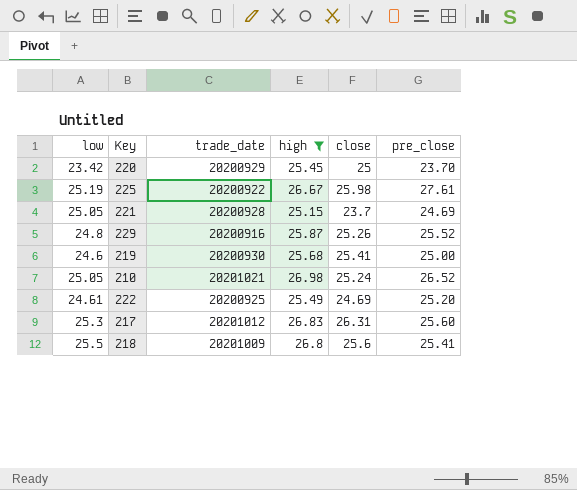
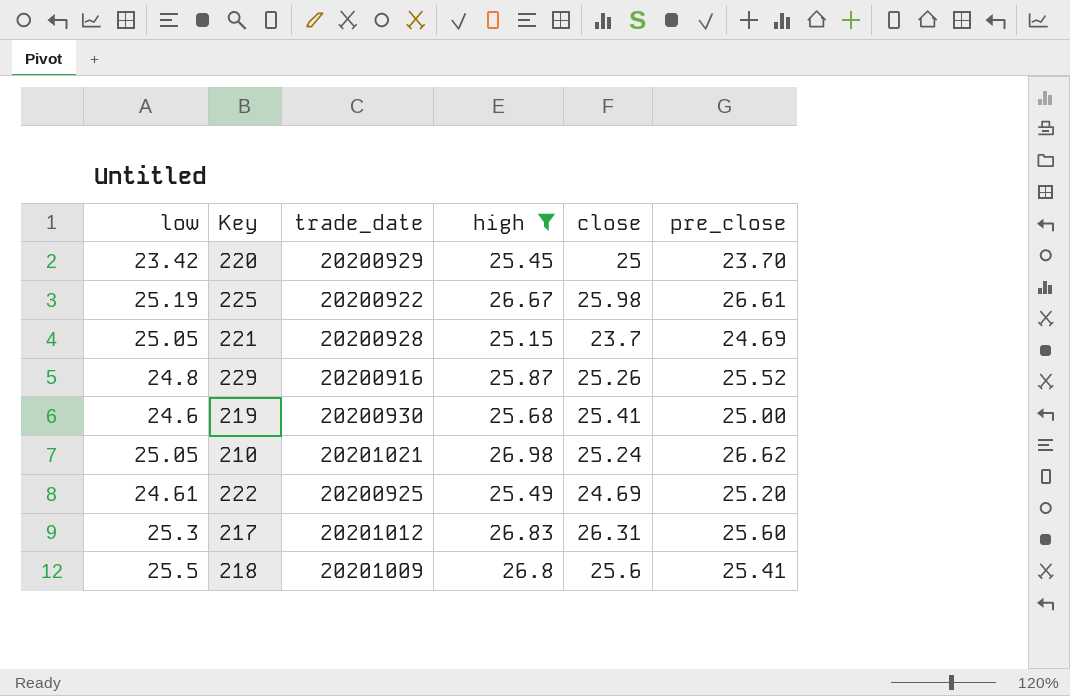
225 | pre_close: 27.61 -> 26.61
210 | pre_close: 26.52 -> 26.62

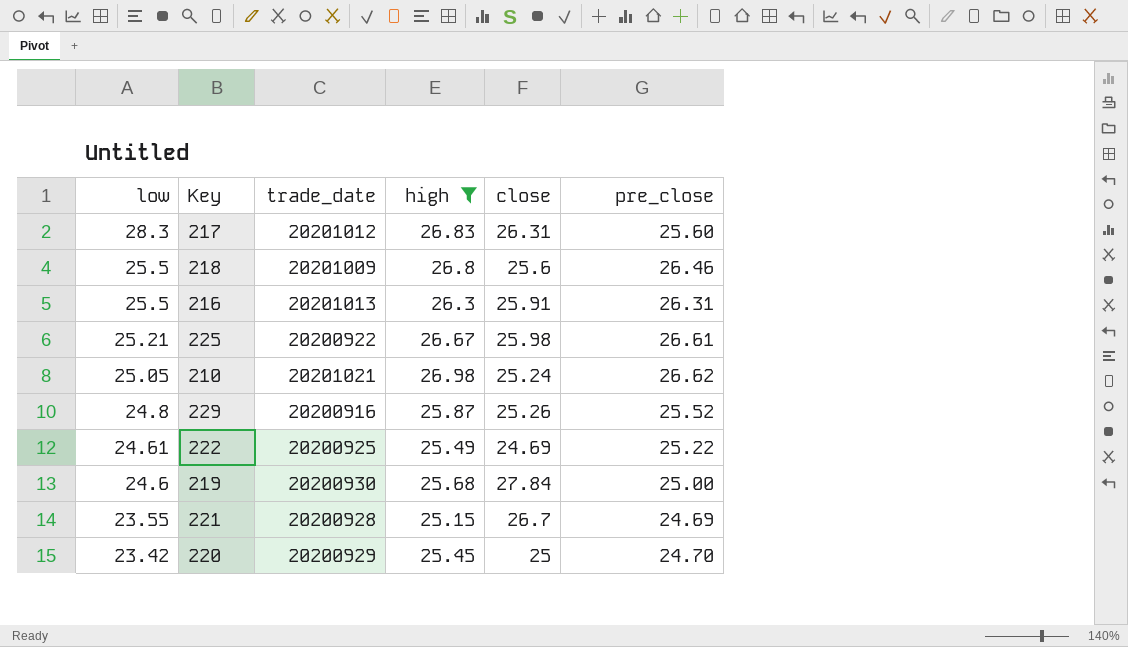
row order: none -> low descending
217 | low: 25.3 -> 28.3
218 | pre_close: 25.41 -> 26.46
row 216: none -> 25.5 | 20201013 | 26.3 | 25.91 | 26.31
225 | low: 25.19 -> 25.21
222 | pre_close: 25.20 -> 25.22
219 | close: 25.41 -> 27.84
221 | low: 25.05 -> 23.55
221 | close: 23.7 -> 26.7
220 | pre_close: 23.70 -> 24.70

